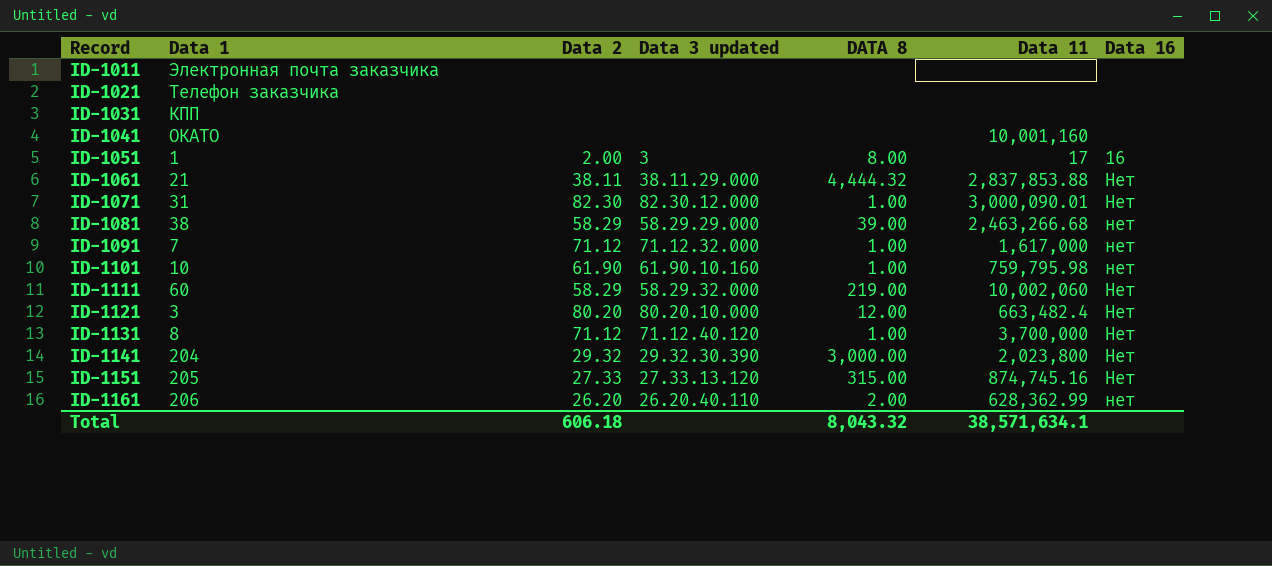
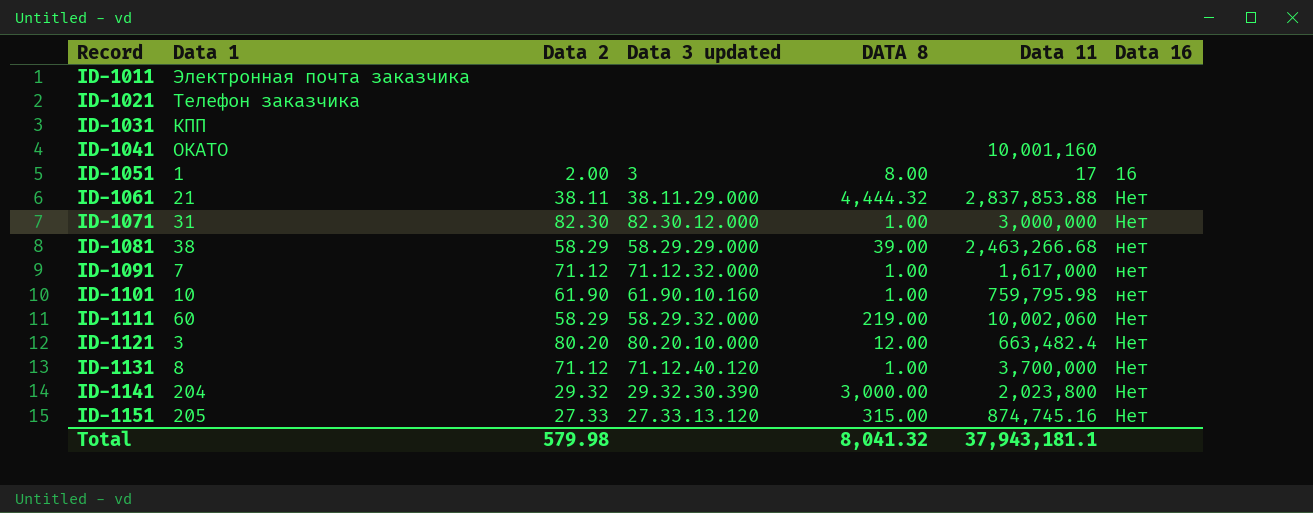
row ID-1161: 206 | 26.20 | 26.20.40.110 | 2.00 | 628,362.99 | нет -> none
ID-1071 | Data 11: 3,000,090.01 -> 3,000,000
Total | Data 2: 606.18 -> 579.98
Total | DATA 8: 8,043.32 -> 8,041.32
Total | Data 11: 38,571,634.1 -> 37,943,181.1

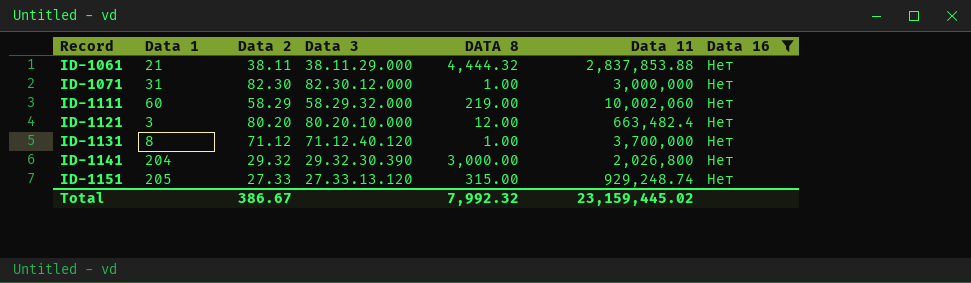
filter: none -> Data 16 = Нет
column name: Data 3 updated -> Data 3
ID-1141 | Data 11: 2,023,800 -> 2,026,800
ID-1151 | Data 11: 874,745.16 -> 929,248.74
Total | Data 2: 579.98 -> 386.67
Total | DATA 8: 8,041.32 -> 7,992.32
Total | Data 11: 37,943,181.1 -> 23,159,445.02

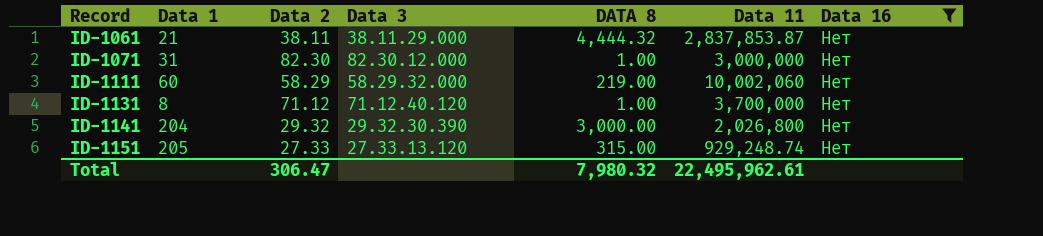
row ID-1121: 3 | 80.20 | 80.20.10.000 | 12.00 | 663,482.4 | Нет -> none
ID-1061 | Data 11: 2,837,853.88 -> 2,837,853.87
Total | Data 2: 386.67 -> 306.47
Total | DATA 8: 7,992.32 -> 7,980.32
Total | Data 11: 23,159,445.02 -> 22,495,962.61

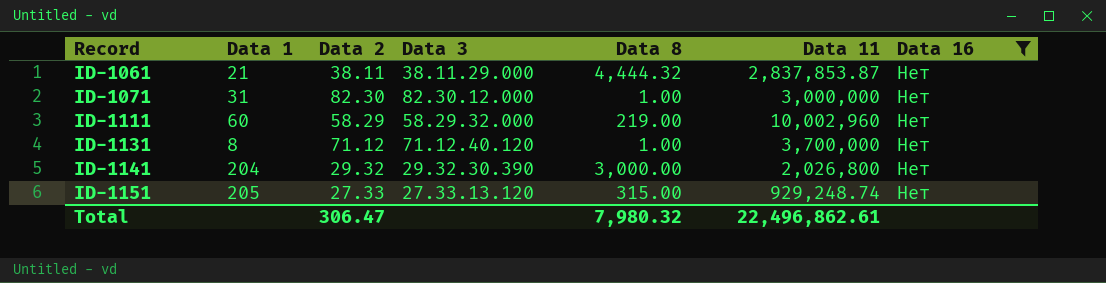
column name: DATA 8 -> Data 8
ID-1111 | Data 11: 10,002,060 -> 10,002,960
Total | Data 11: 22,495,962.61 -> 22,496,862.61

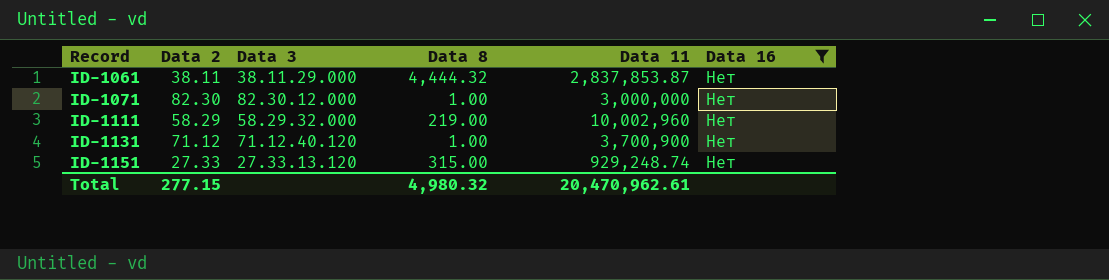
column Data 1 | position: 2 -> none
row ID-1141: 204 | 29.32 | 29.32.30.390 | 3,000.00 | 2,026,800 | Нет -> none
ID-1131 | Data 11: 3,700,000 -> 3,700,900
Total | Data 2: 306.47 -> 277.15
Total | Data 8: 7,980.32 -> 4,980.32
Total | Data 11: 22,496,862.61 -> 20,470,962.61

